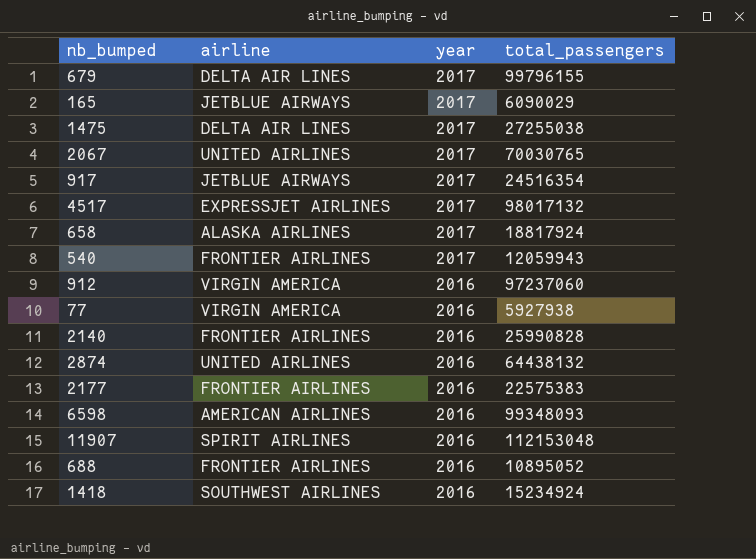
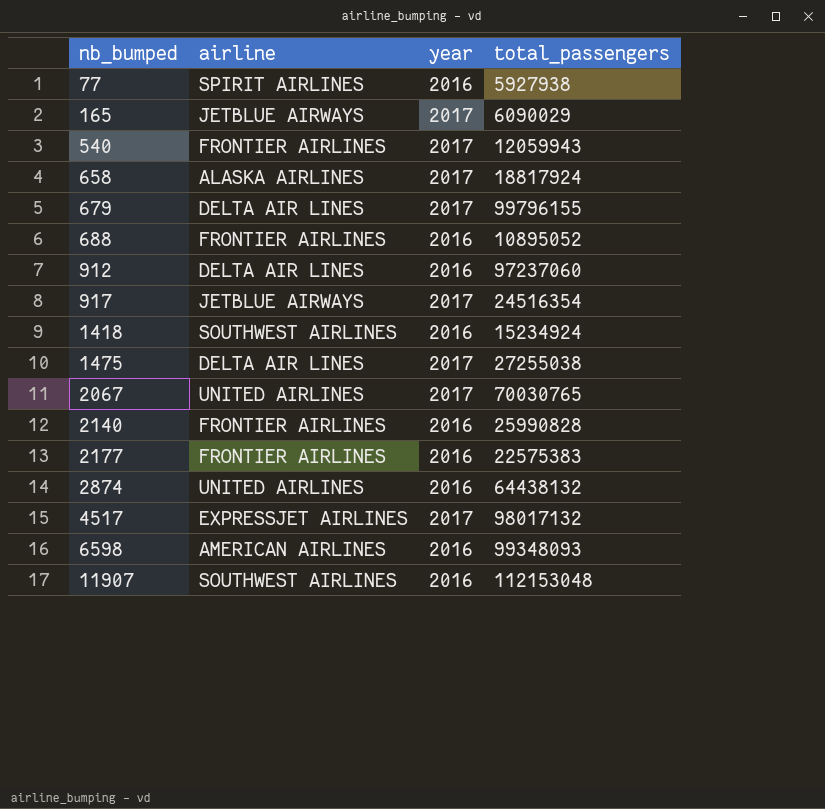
row order: year descending -> nb_bumped ascending
77 | airline: VIRGIN AMERICA -> SPIRIT AIRLINES
912 | airline: VIRGIN AMERICA -> DELTA AIR LINES
11907 | airline: SPIRIT AIRLINES -> SOUTHWEST AIRLINES

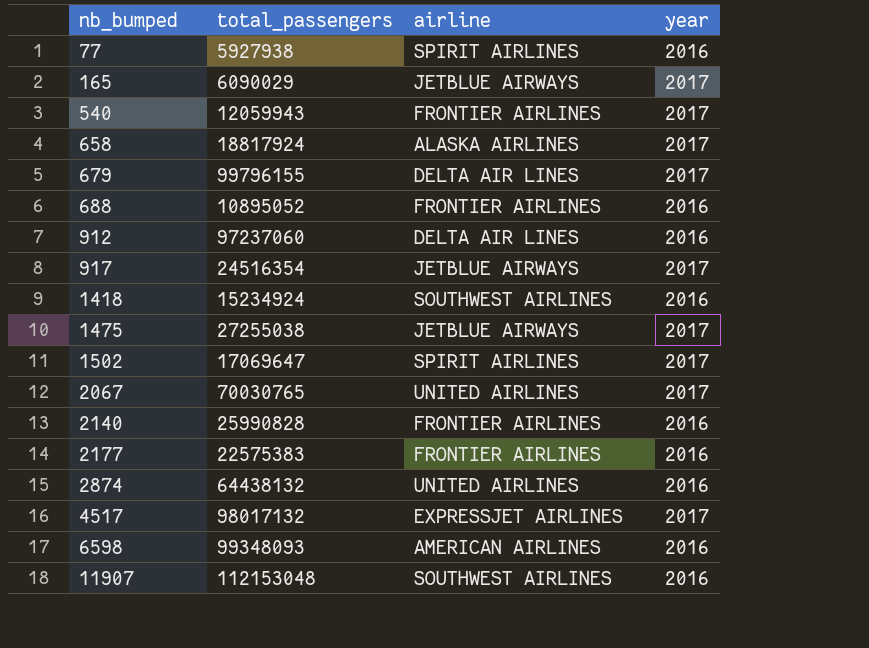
column total_passengers | position: 4 -> 2
1475 | airline: DELTA AIR LINES -> JETBLUE AIRWAYS
row 1502: none -> 17069647 | SPIRIT AIRLINES | 2017

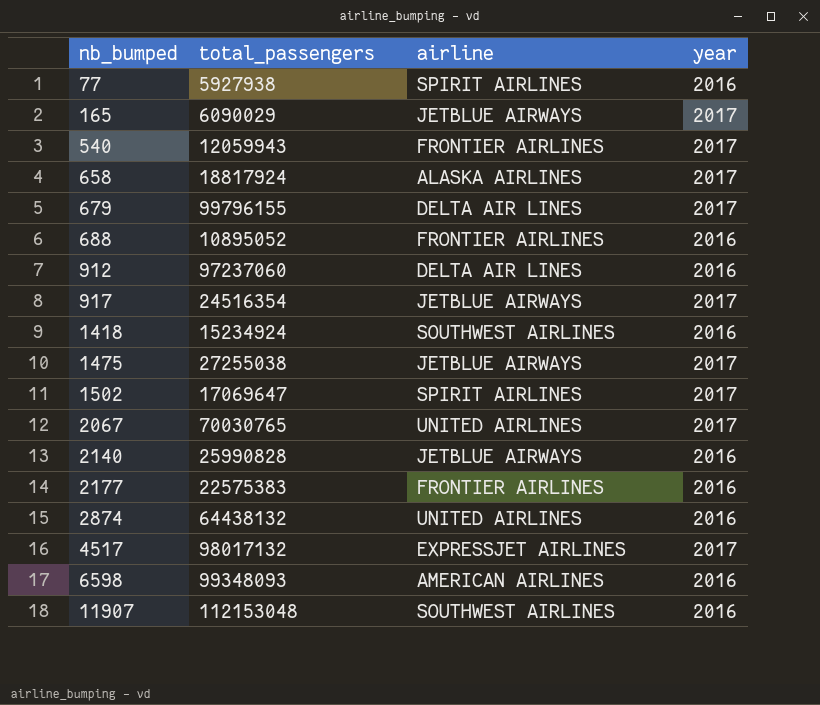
2140 | airline: FRONTIER AIRLINES -> JETBLUE AIRWAYS

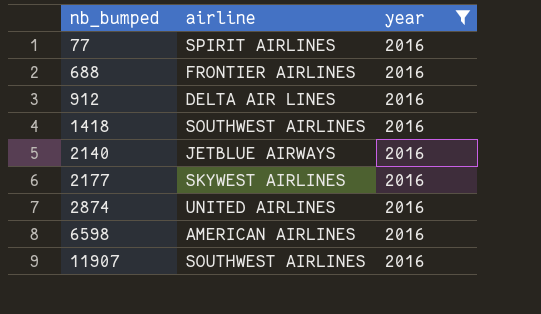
filter: none -> year = 2016
column total_passengers | position: 2 -> none
2177 | airline: FRONTIER AIRLINES -> SKYWEST AIRLINES

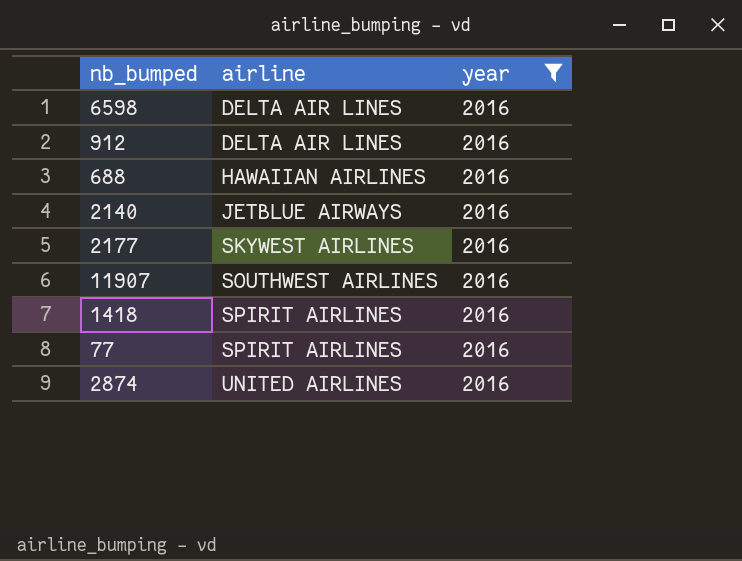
row order: nb_bumped ascending -> airline ascending
6598 | airline: AMERICAN AIRLINES -> DELTA AIR LINES
688 | airline: FRONTIER AIRLINES -> HAWAIIAN AIRLINES
1418 | airline: SOUTHWEST AIRLINES -> SPIRIT AIRLINES

